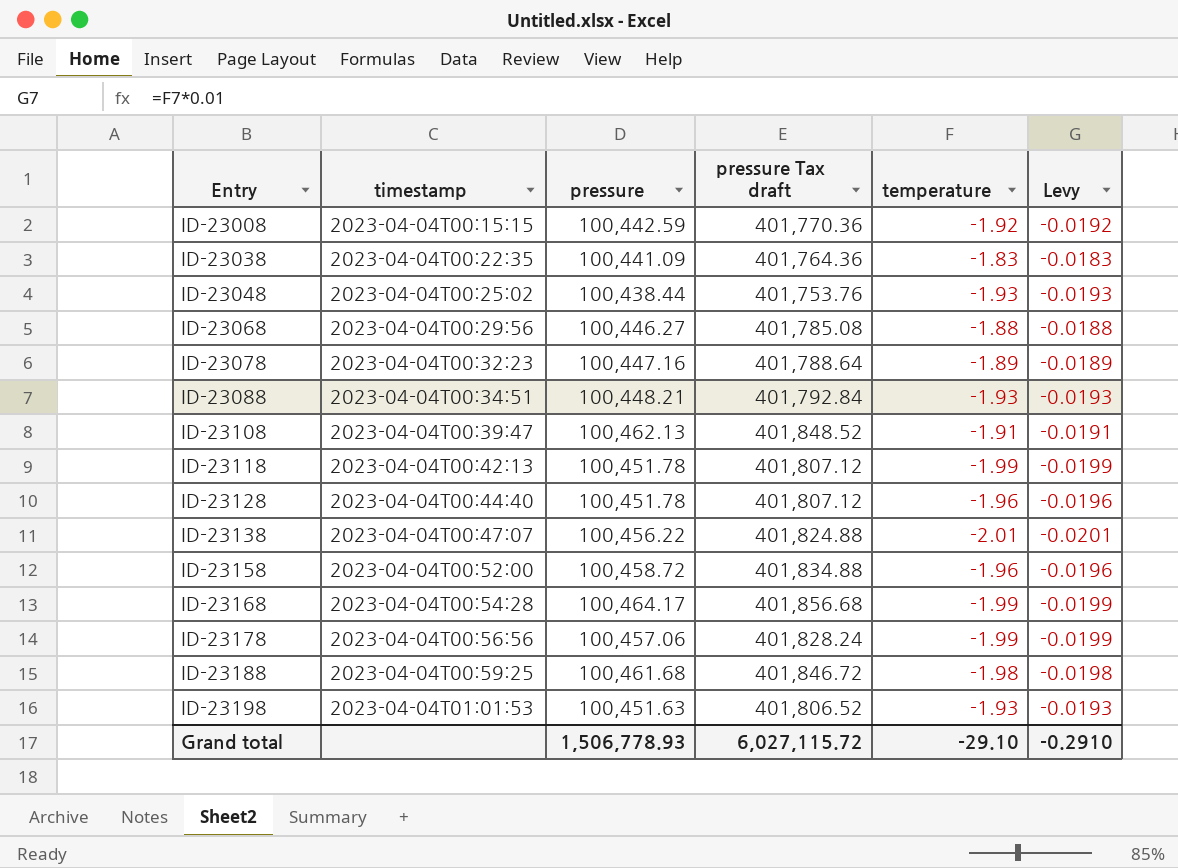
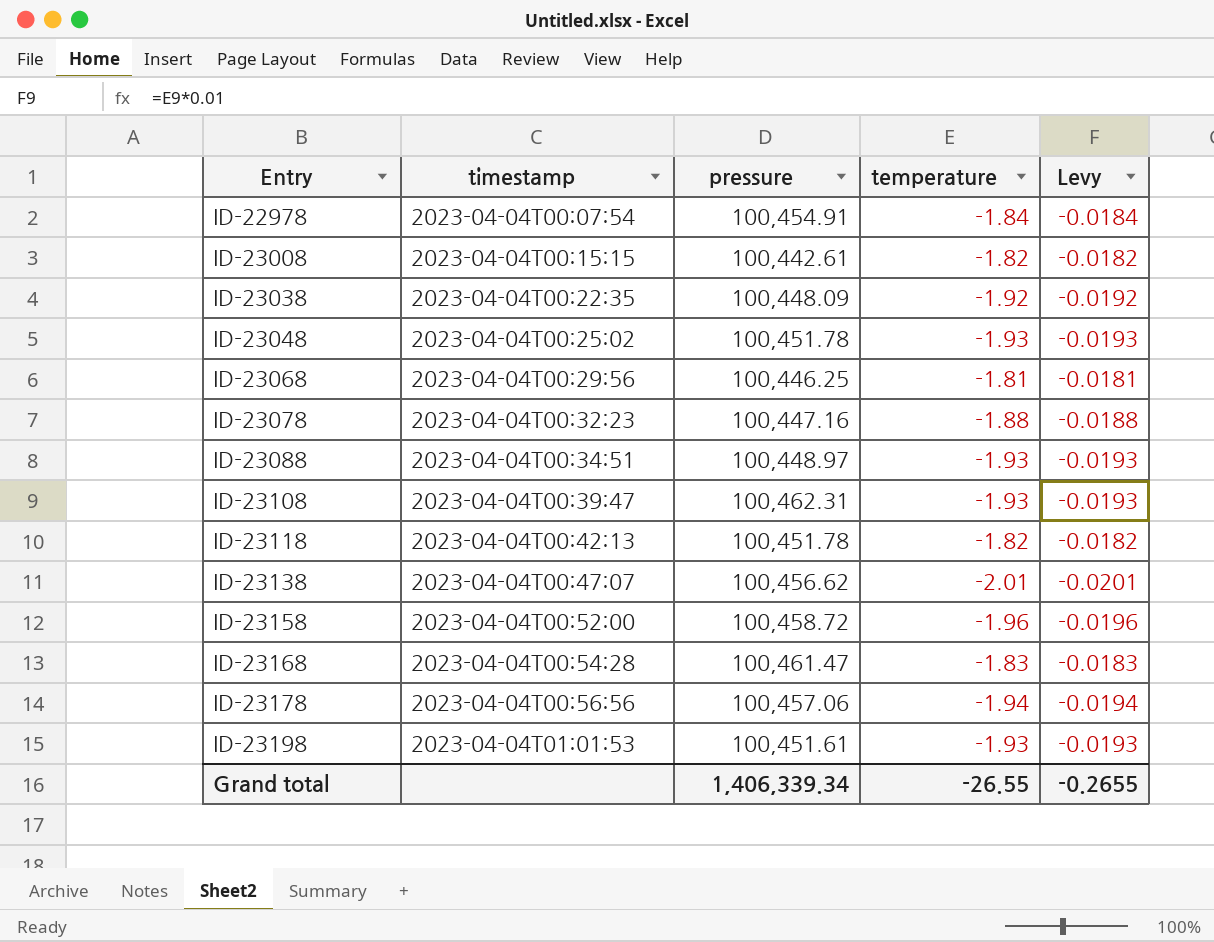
column pressure Tax draft | formula: [pressure] * 4 -> none
row ID-23128: 2023-04-04T00:44:40 | 100,451.78 | 401,807.12 | -1.96 | -0.0196 -> none
row ID-23188: 2023-04-04T00:59:25 | 100,461.68 | 401,846.72 | -1.98 | -0.0198 -> none
row ID-22978: none -> 2023-04-04T00:07:54 | 100,454.91 | -1.84 | -0.0184
ID-23008 | pressure: 100,442.59 -> 100,442.61
ID-23008 | temperature: -1.92 -> -1.82
ID-23008 | Levy: -0.0192 -> -0.0182
ID-23038 | pressure: 100,441.09 -> 100,448.09
ID-23038 | temperature: -1.83 -> -1.92
ID-23038 | Levy: -0.0183 -> -0.0192
ID-23048 | pressure: 100,438.44 -> 100,451.78
ID-23068 | pressure: 100,446.27 -> 100,446.25
ID-23068 | temperature: -1.88 -> -1.81
ID-23068 | Levy: -0.0188 -> -0.0181
ID-23078 | temperature: -1.89 -> -1.88
ID-23078 | Levy: -0.0189 -> -0.0188
ID-23088 | pressure: 100,448.21 -> 100,448.97
ID-23108 | pressure: 100,462.13 -> 100,462.31
ID-23108 | temperature: -1.91 -> -1.93
ID-23108 | Levy: -0.0191 -> -0.0193
ID-23118 | temperature: -1.99 -> -1.82
ID-23118 | Levy: -0.0199 -> -0.0182
ID-23138 | pressure: 100,456.22 -> 100,456.62
ID-23168 | pressure: 100,464.17 -> 100,461.47
ID-23168 | temperature: -1.99 -> -1.83
ID-23168 | Levy: -0.0199 -> -0.0183
ID-23178 | temperature: -1.99 -> -1.94
ID-23178 | Levy: -0.0199 -> -0.0194
ID-23198 | pressure: 100,451.63 -> 100,451.61
Grand total | pressure: 1,506,778.93 -> 1,406,339.34
Grand total | temperature: -29.10 -> -26.55
Grand total | Levy: -0.2910 -> -0.2655

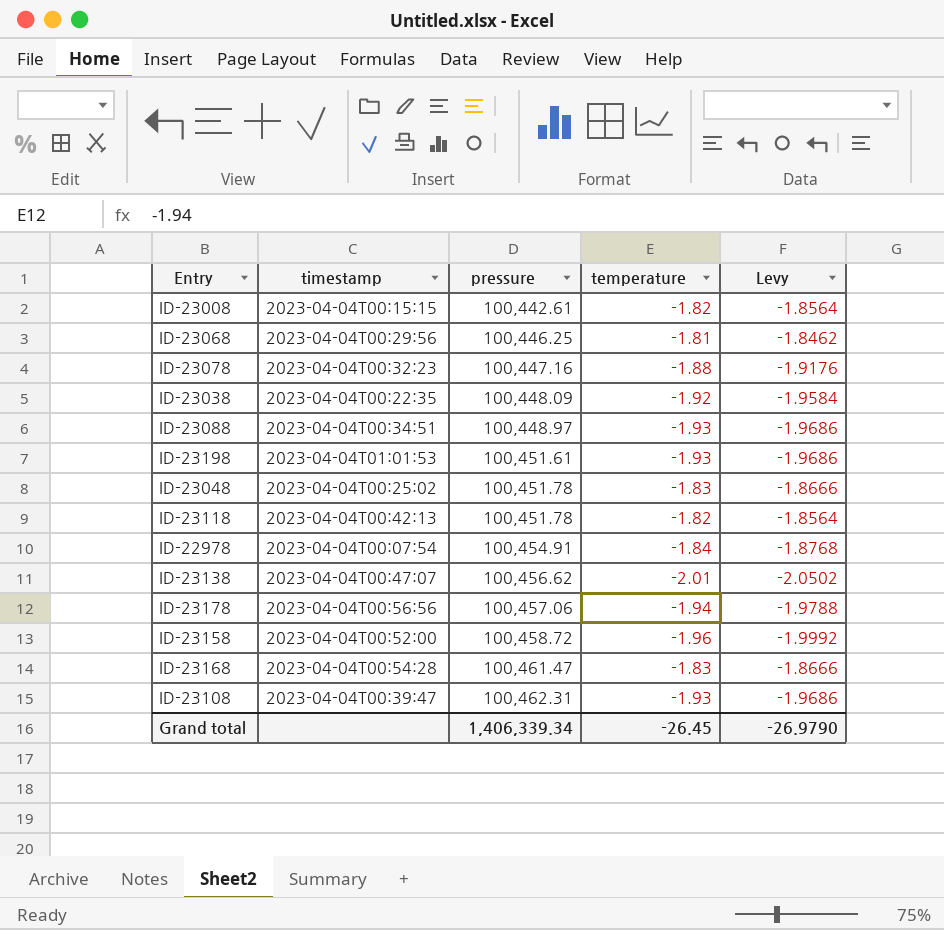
row order: Entry ascending -> pressure ascending
column Levy | formula: [temperature] * 0.01 -> [temperature] * 1.02
ID-23048 | temperature: -1.93 -> -1.83
Grand total | temperature: -26.55 -> -26.45
Grand total | Levy: -0.2655 -> -26.9790

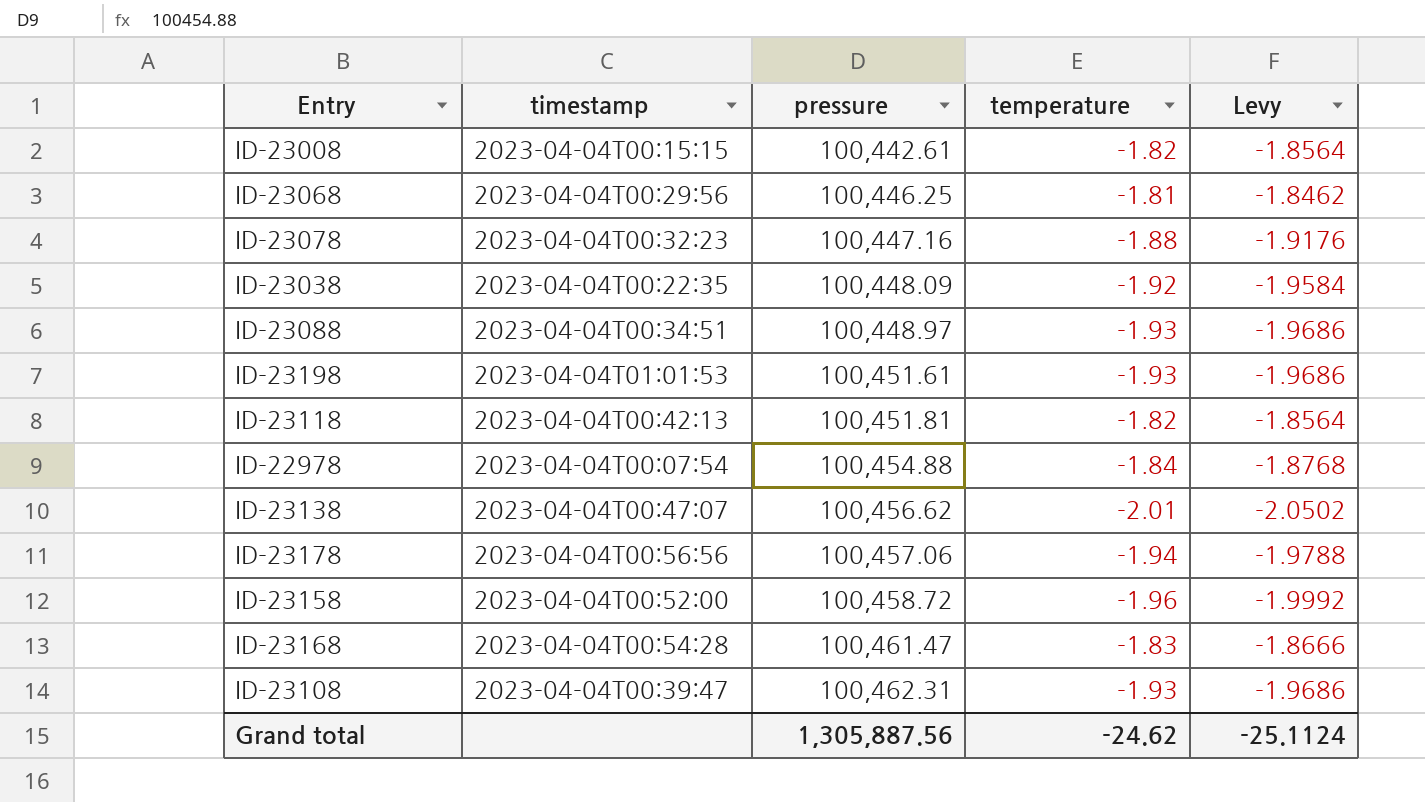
row ID-23048: 2023-04-04T00:25:02 | 100,451.78 | -1.83 | -1.8666 -> none
ID-23118 | pressure: 100,451.78 -> 100,451.81
ID-22978 | pressure: 100,454.91 -> 100,454.88
Grand total | pressure: 1,406,339.34 -> 1,305,887.56
Grand total | temperature: -26.45 -> -24.62
Grand total | Levy: -26.9790 -> -25.1124

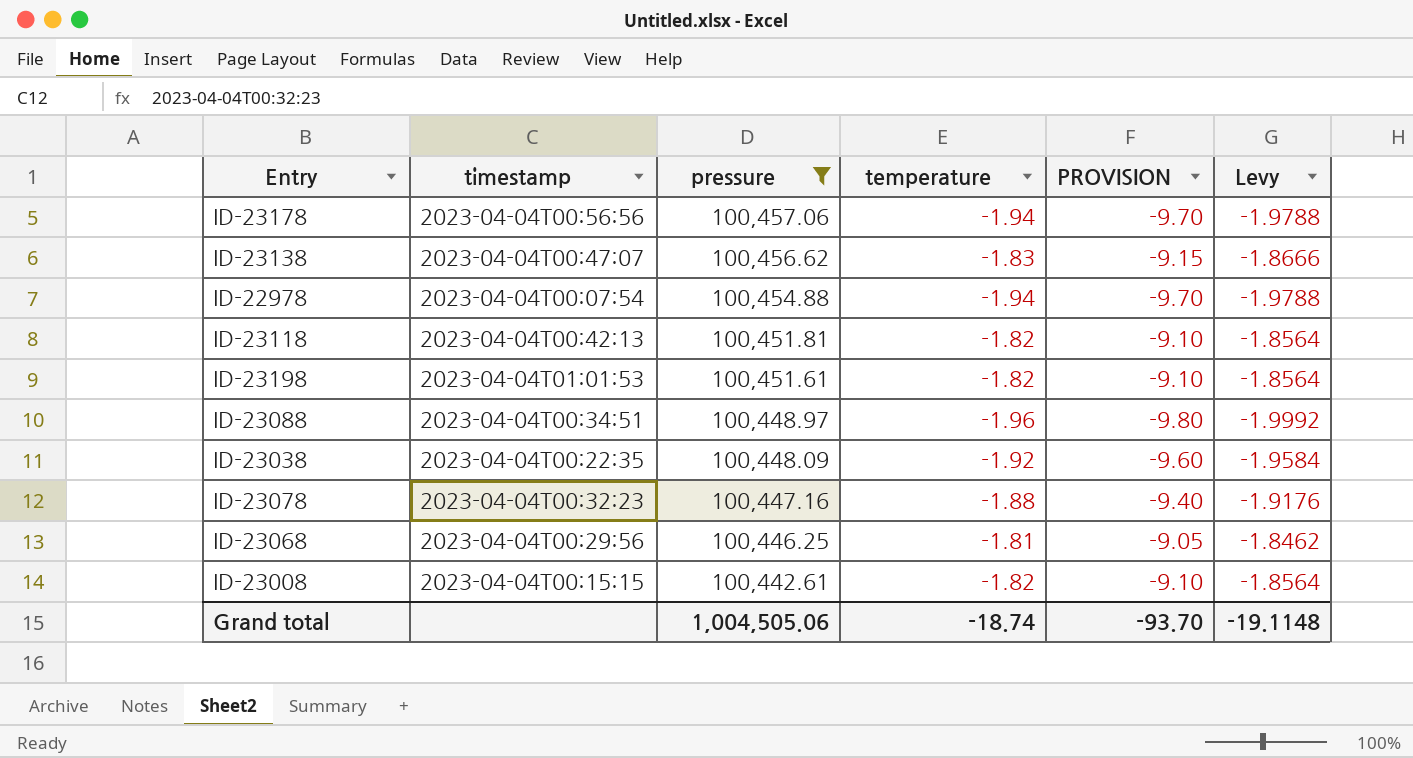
filter: none -> pressure <= 100,457.06
row order: pressure ascending -> pressure descending
column PROVISION | formula: none -> [temperature] * 5
ID-23138 | temperature: -2.01 -> -1.83
ID-23138 | Levy: -2.0502 -> -1.8666
ID-22978 | temperature: -1.84 -> -1.94
ID-22978 | Levy: -1.8768 -> -1.9788
ID-23198 | temperature: -1.93 -> -1.82
ID-23198 | Levy: -1.9686 -> -1.8564
ID-23088 | temperature: -1.93 -> -1.96
ID-23088 | Levy: -1.9686 -> -1.9992
Grand total | pressure: 1,305,887.56 -> 1,004,505.06
Grand total | temperature: -24.62 -> -18.74
Grand total | Levy: -25.1124 -> -19.1148

